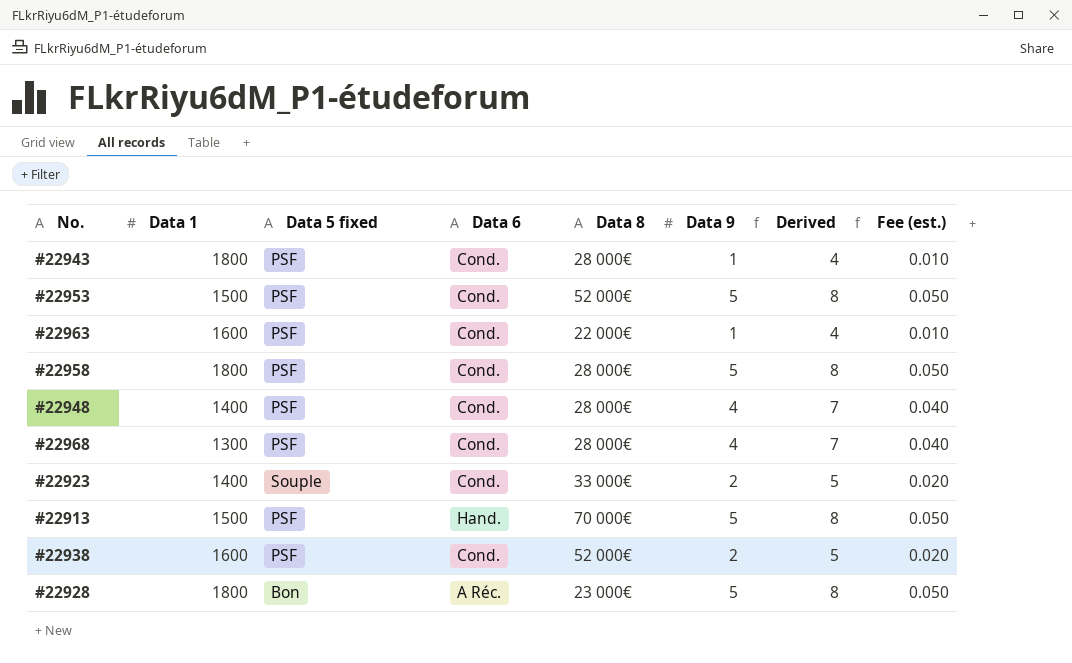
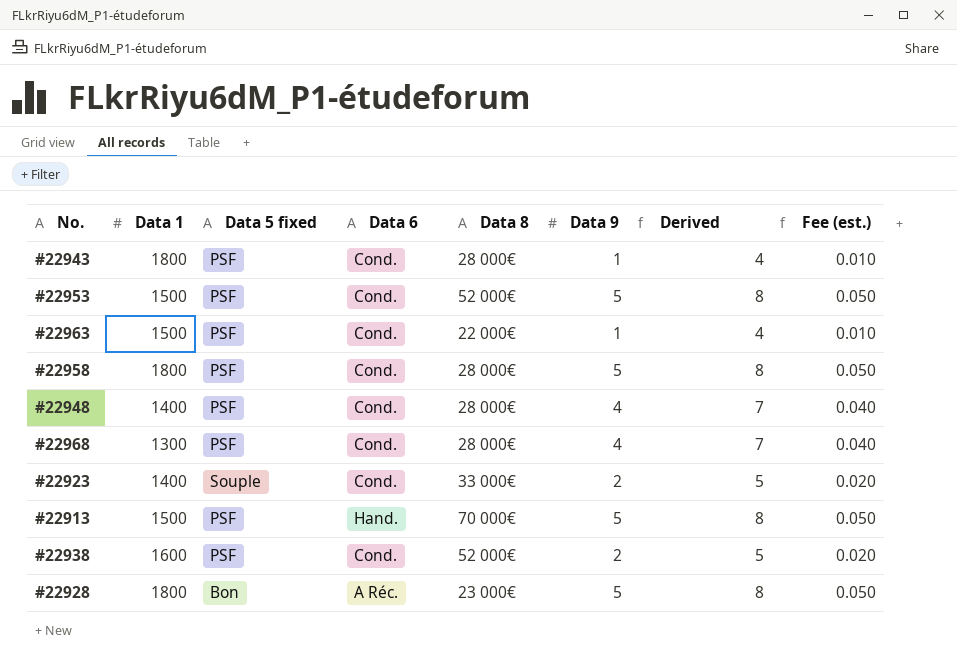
#22963 | Data 1: 1600 -> 1500

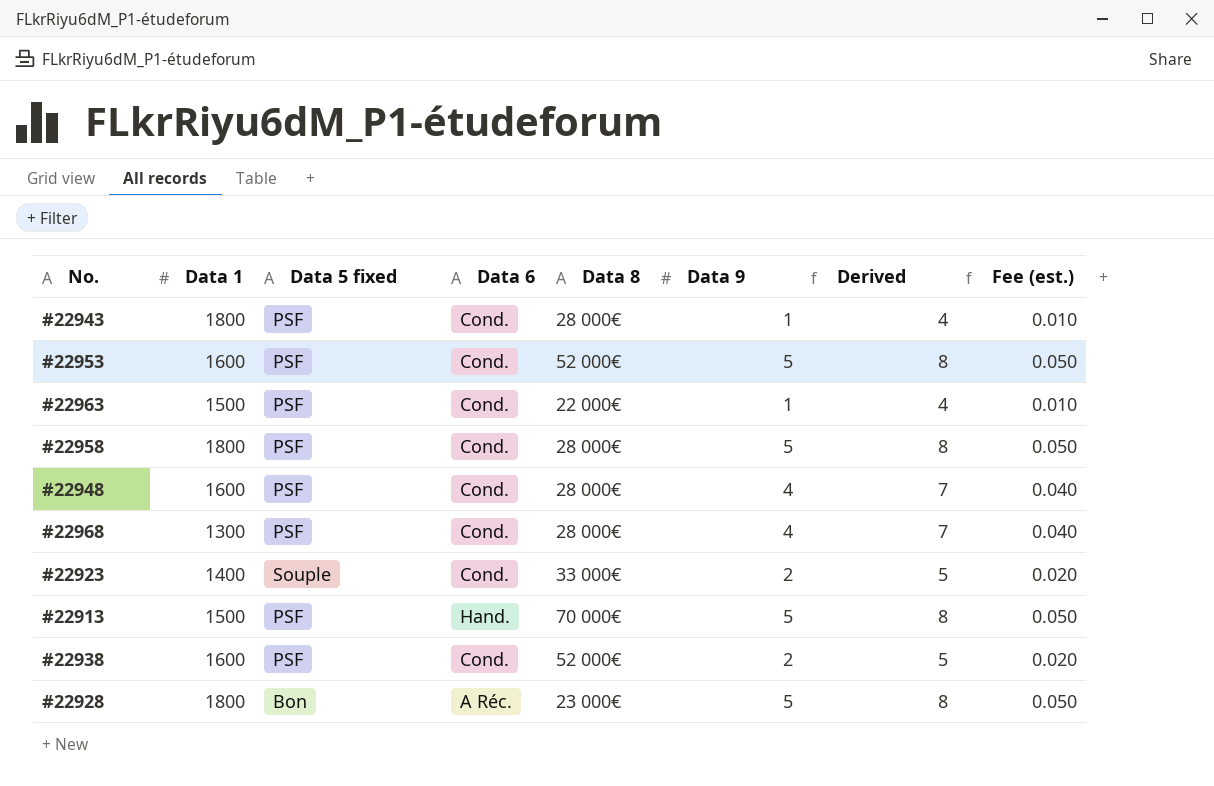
#22953 | Data 1: 1500 -> 1600
#22948 | Data 1: 1400 -> 1600

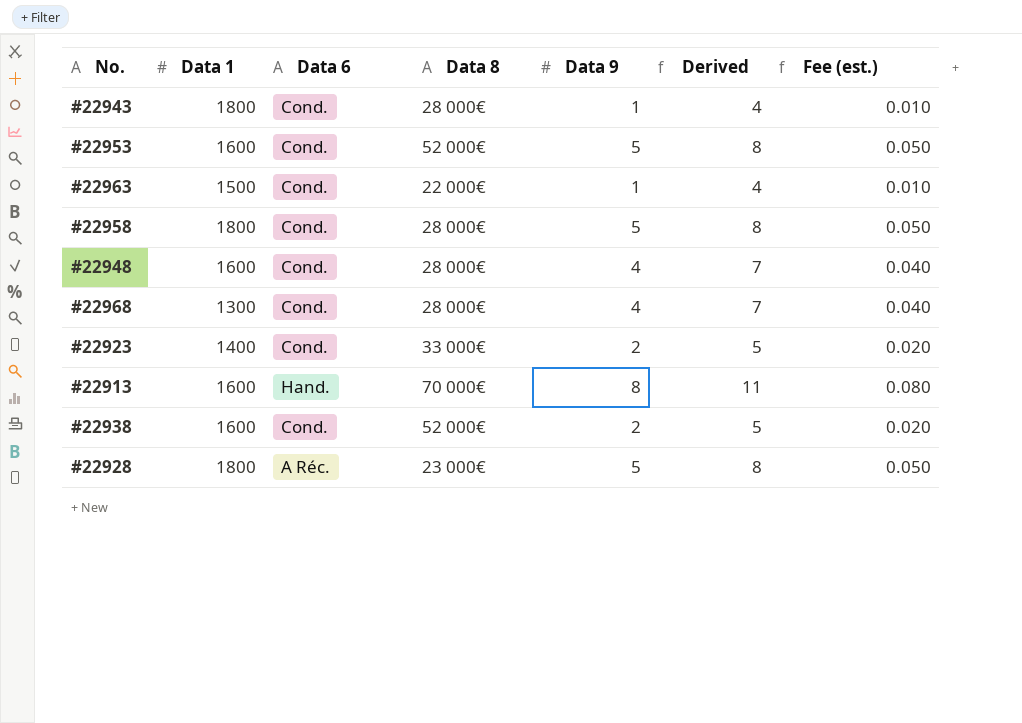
column Data 5 fixed | position: 3 -> none
#22913 | Data 1: 1500 -> 1600
#22913 | Data 9: 5 -> 8
#22913 | Derived: 8 -> 11
#22913 | Fee (est.): 0.050 -> 0.080

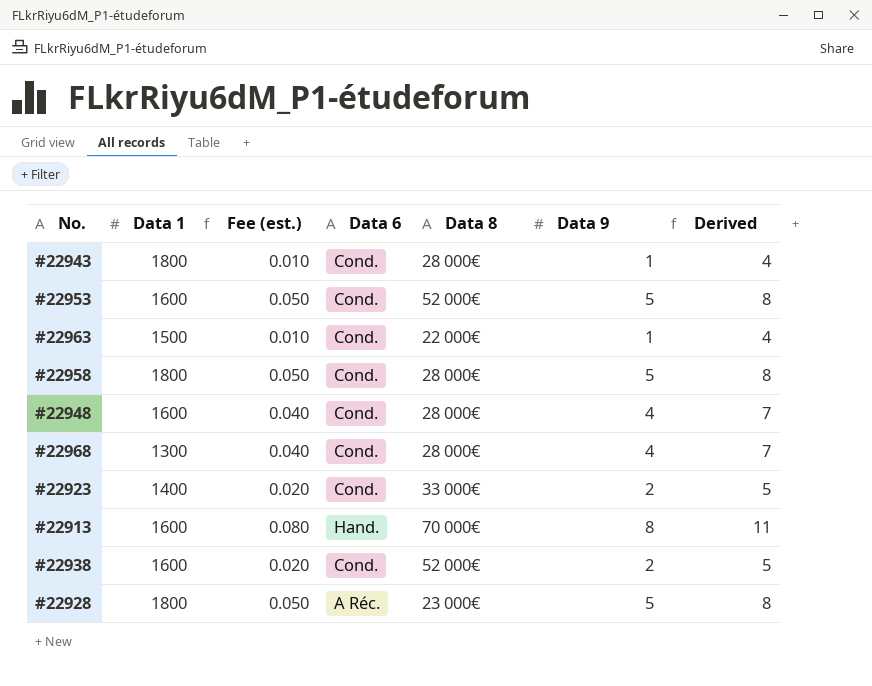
column Fee (est.) | position: 7 -> 3

